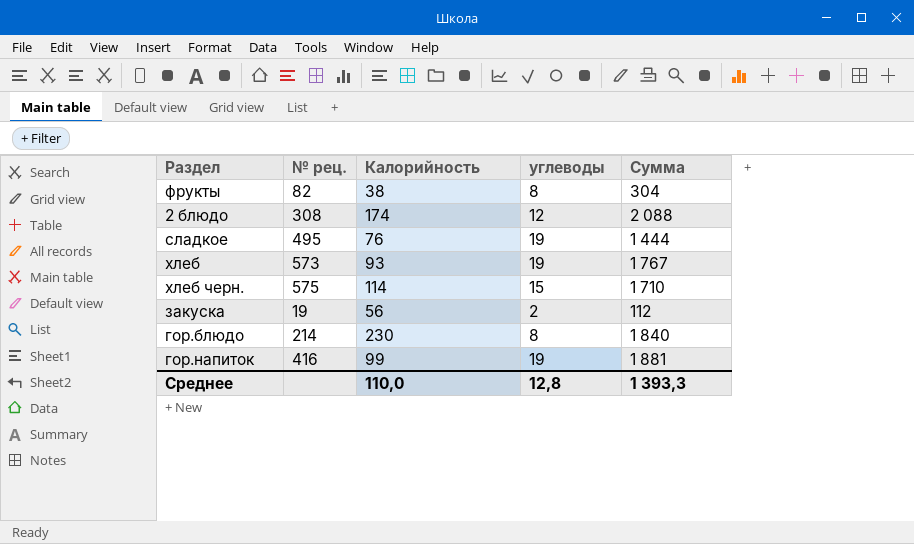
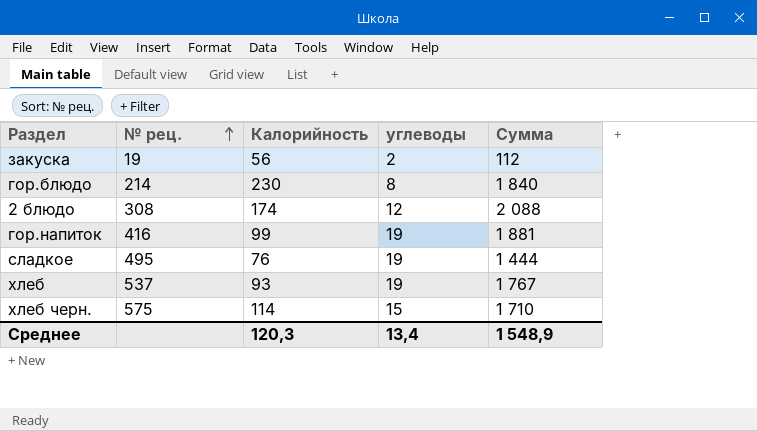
row order: none -> № рец. ascending
row фрукты: 82 | 38 | 8 | 304 -> none
хлеб | № рец.: 573 -> 537
Среднее | Калорийность: 110,0 -> 120,3
Среднее | углеводы: 12,8 -> 13,4
Среднее | Сумма: 1 393,3 -> 1 548,9

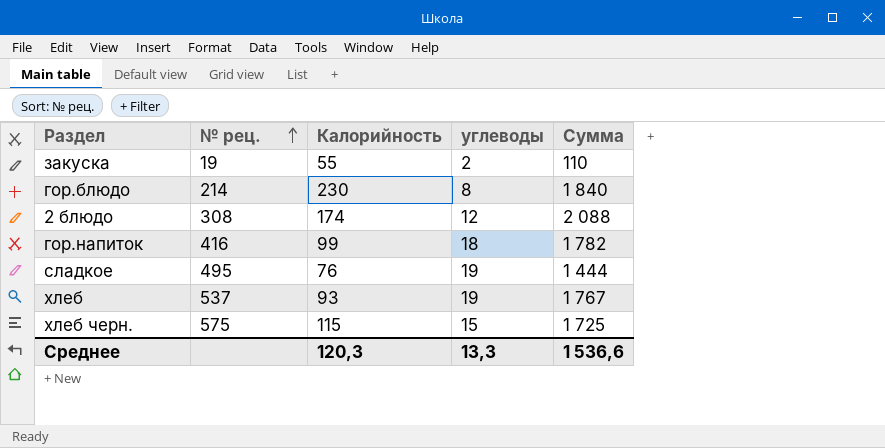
закуска | Калорийность: 56 -> 55
закуска | Сумма: 112 -> 110
гор.напиток | углеводы: 19 -> 18
гор.напиток | Сумма: 1 881 -> 1 782
хлеб черн. | Калорийность: 114 -> 115
хлеб черн. | Сумма: 1 710 -> 1 725
Среднее | углеводы: 13,4 -> 13,3
Среднее | Сумма: 1 548,9 -> 1 536,6

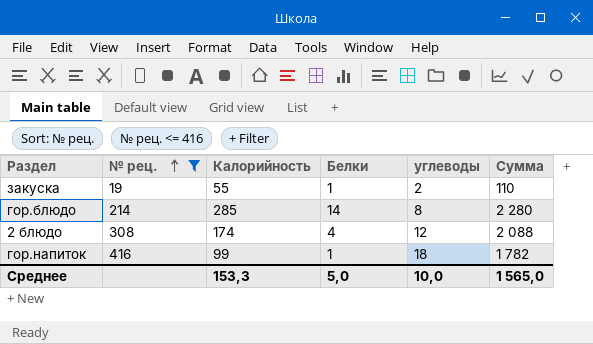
filter: none -> № рец. <= 416
column Белки | position: none -> 4
гор.блюдо | Калорийность: 230 -> 285
гор.блюдо | Сумма: 1 840 -> 2 280
Среднее | Калорийность: 120,3 -> 153,3
Среднее | углеводы: 13,3 -> 10,0
Среднее | Сумма: 1 536,6 -> 1 565,0

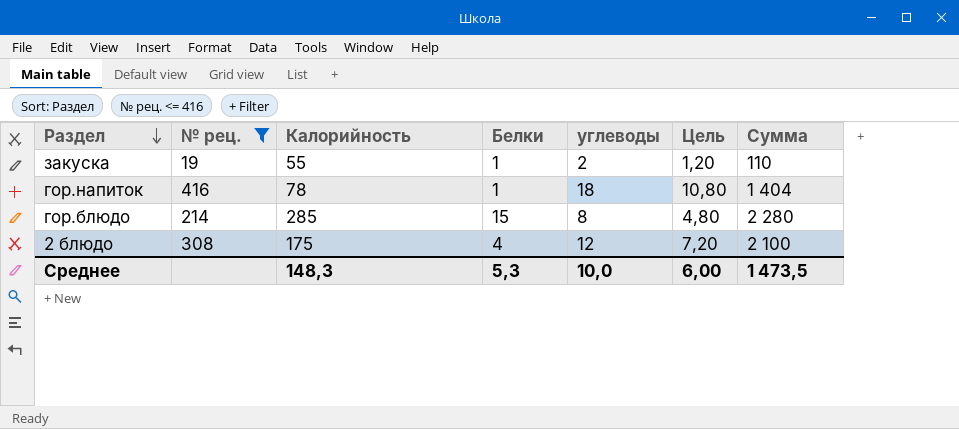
row order: № рец. ascending -> Раздел descending
column Цель | formula: none -> [углеводы] * 0,6
гор.напиток | Калорийность: 99 -> 78
гор.напиток | Сумма: 1 782 -> 1 404
гор.блюдо | Белки: 14 -> 15
2 блюдо | Калорийность: 174 -> 175
2 блюдо | Сумма: 2 088 -> 2 100
Среднее | Калорийность: 153,3 -> 148,3
Среднее | Белки: 5,0 -> 5,3
Среднее | Сумма: 1 565,0 -> 1 473,5

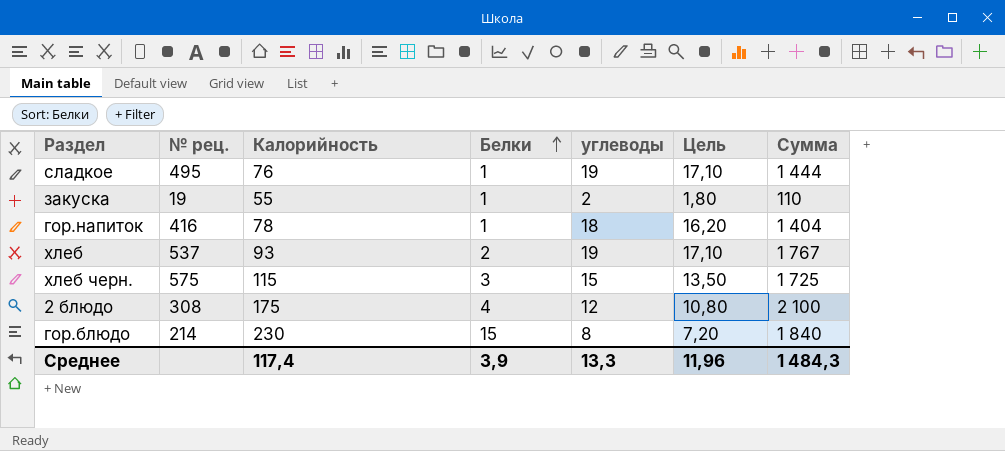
filter: № рец. <= 416 -> none
row order: Раздел descending -> Белки ascending
column Цель | formula: [углеводы] * 0,6 -> [углеводы] * 0,9
гор.блюдо | Калорийность: 285 -> 230
гор.блюдо | Сумма: 2 280 -> 1 840
Среднее | Калорийность: 148,3 -> 117,4
Среднее | Белки: 5,3 -> 3,9
Среднее | углеводы: 10,0 -> 13,3
Среднее | Цель: 6,00 -> 11,96
Среднее | Сумма: 1 473,5 -> 1 484,3

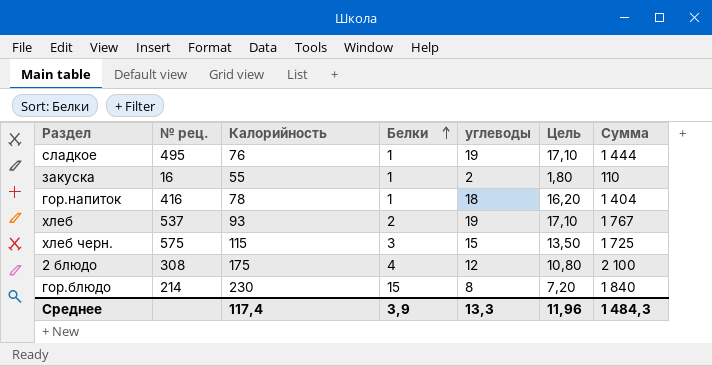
закуска | № рец.: 19 -> 16

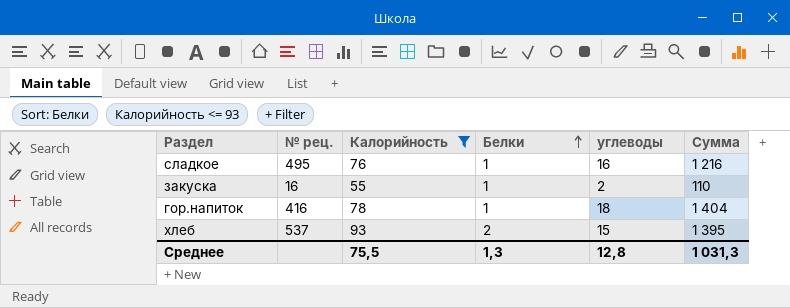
filter: none -> Калорийность <= 93
column Цель | formula: [углеводы] * 0,9 -> none
сладкое | углеводы: 19 -> 16
сладкое | Сумма: 1 444 -> 1 216
хлеб | углеводы: 19 -> 15
хлеб | Сумма: 1 767 -> 1 395
Среднее | Калорийность: 117,4 -> 75,5
Среднее | Белки: 3,9 -> 1,3
Среднее | углеводы: 13,3 -> 12,8
Среднее | Сумма: 1 484,3 -> 1 031,3

